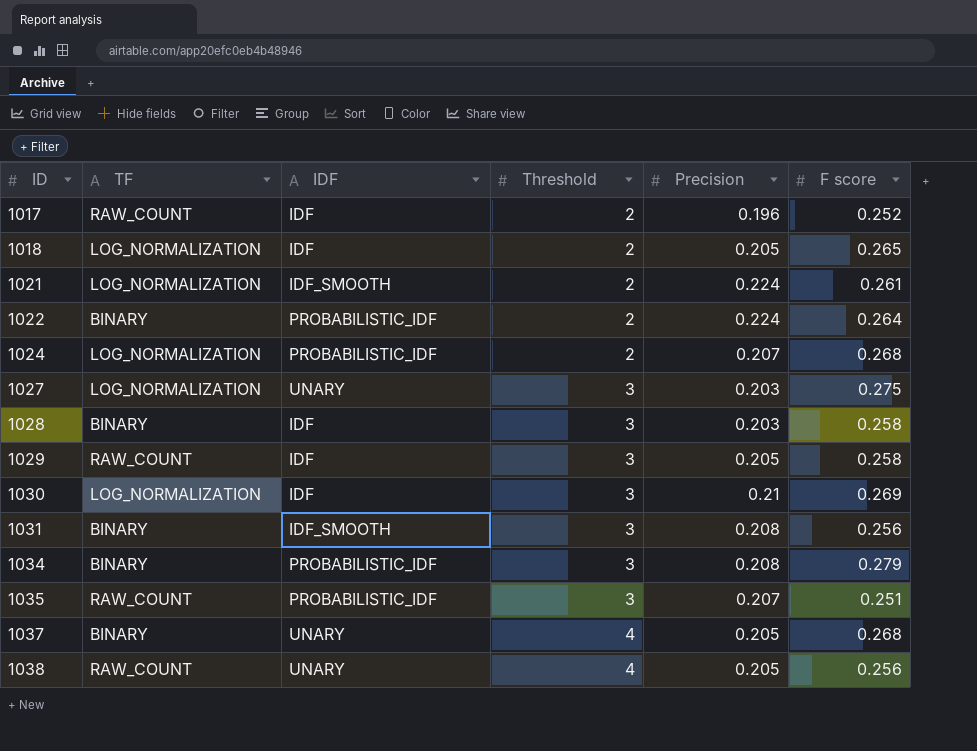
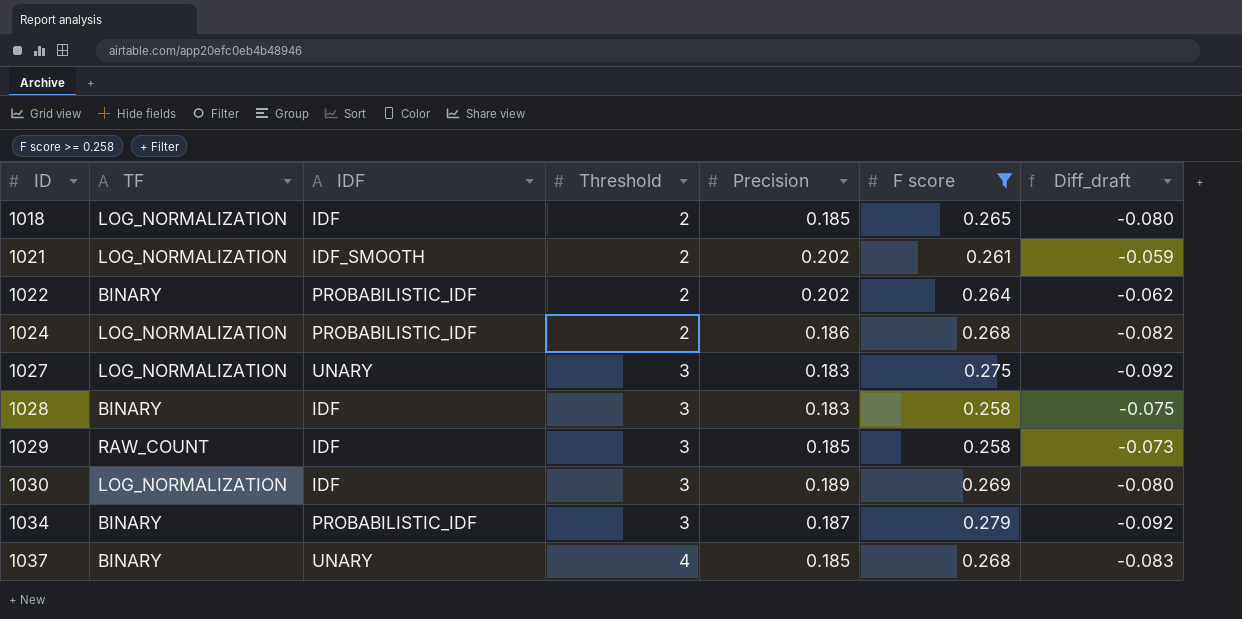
filter: none -> F score >= 0.258
column Diff_draft | formula: none -> [Precision] - [F score]
1018 | Precision: 0.205 -> 0.185
1021 | Precision: 0.224 -> 0.202
1022 | Precision: 0.224 -> 0.202
1024 | Precision: 0.207 -> 0.186
1027 | Precision: 0.203 -> 0.183
1028 | Precision: 0.203 -> 0.183
1029 | Precision: 0.205 -> 0.185
1030 | Precision: 0.21 -> 0.189
1034 | Precision: 0.208 -> 0.187
1037 | Precision: 0.205 -> 0.185

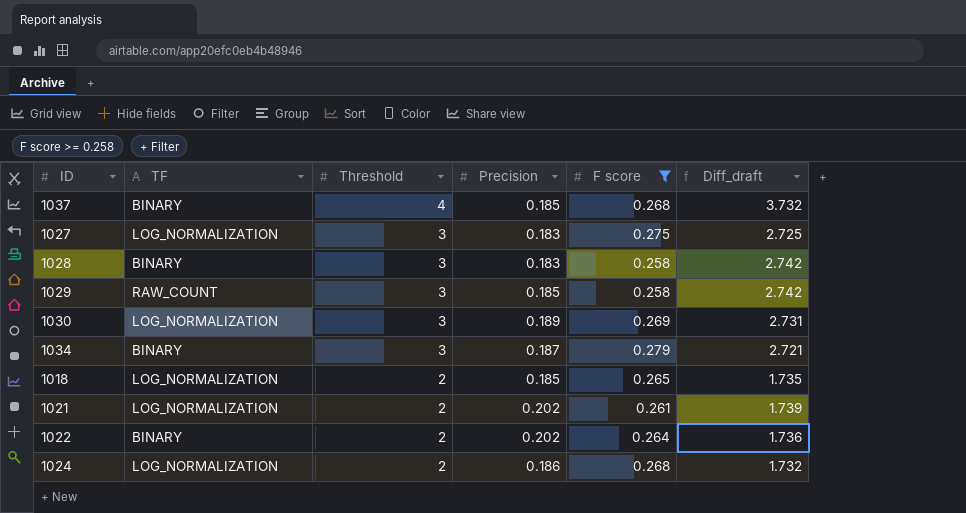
row order: ID ascending -> Threshold descending
column IDF | position: 3 -> none
column Diff_draft | formula: [Precision] - [F score] -> [Threshold] - [F score]

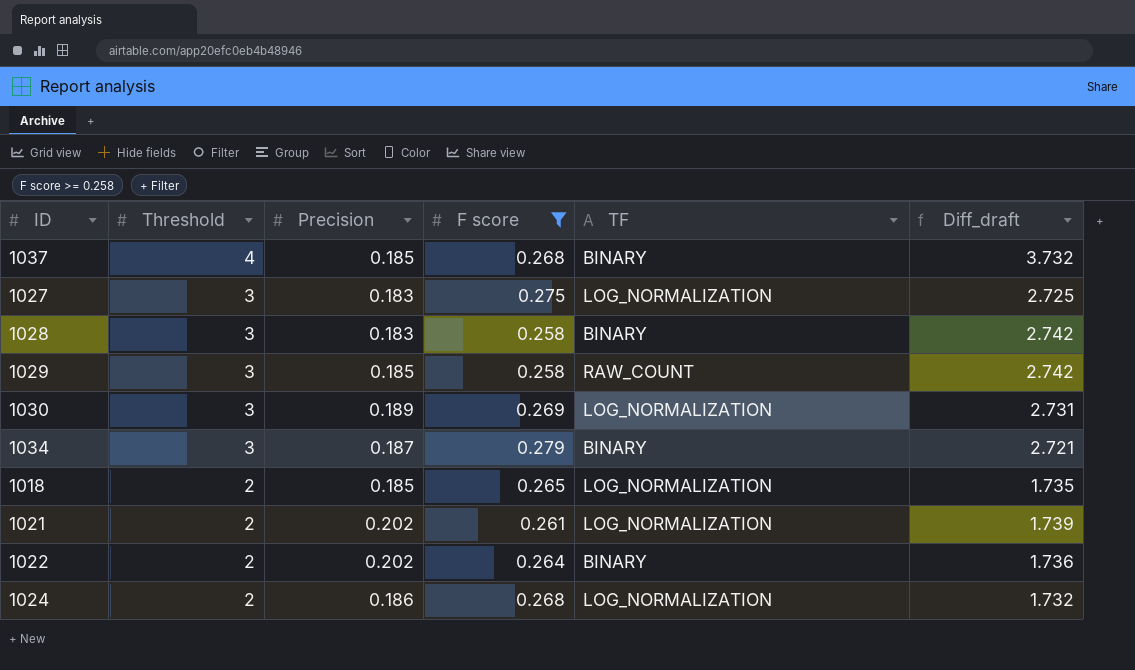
column TF | position: 2 -> 5

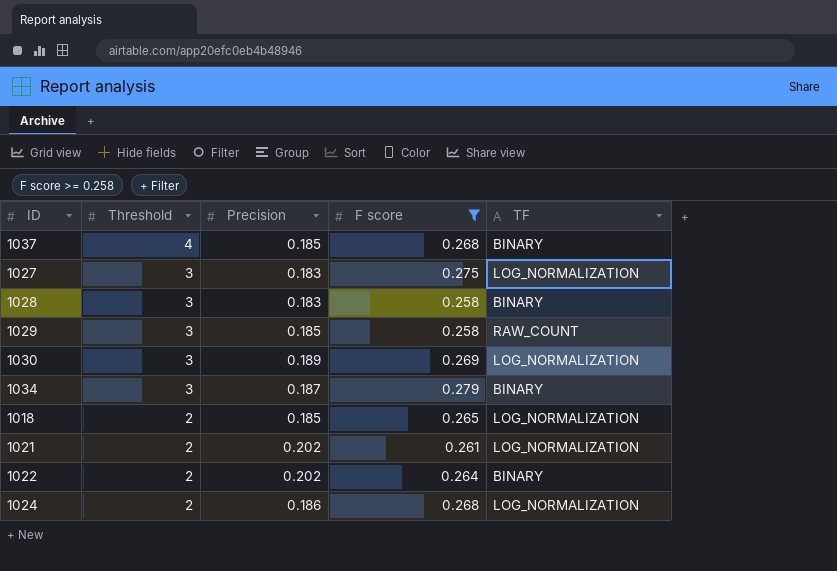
column Diff_draft | formula: [Threshold] - [F score] -> none

